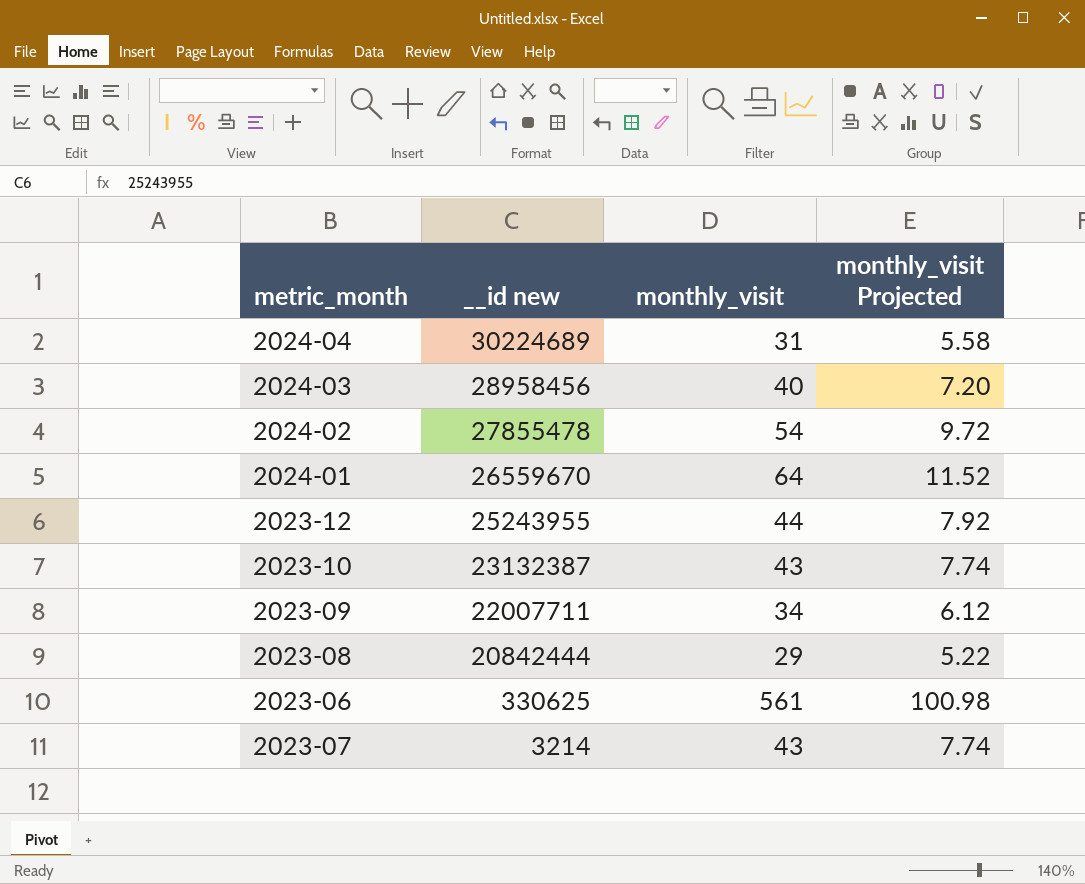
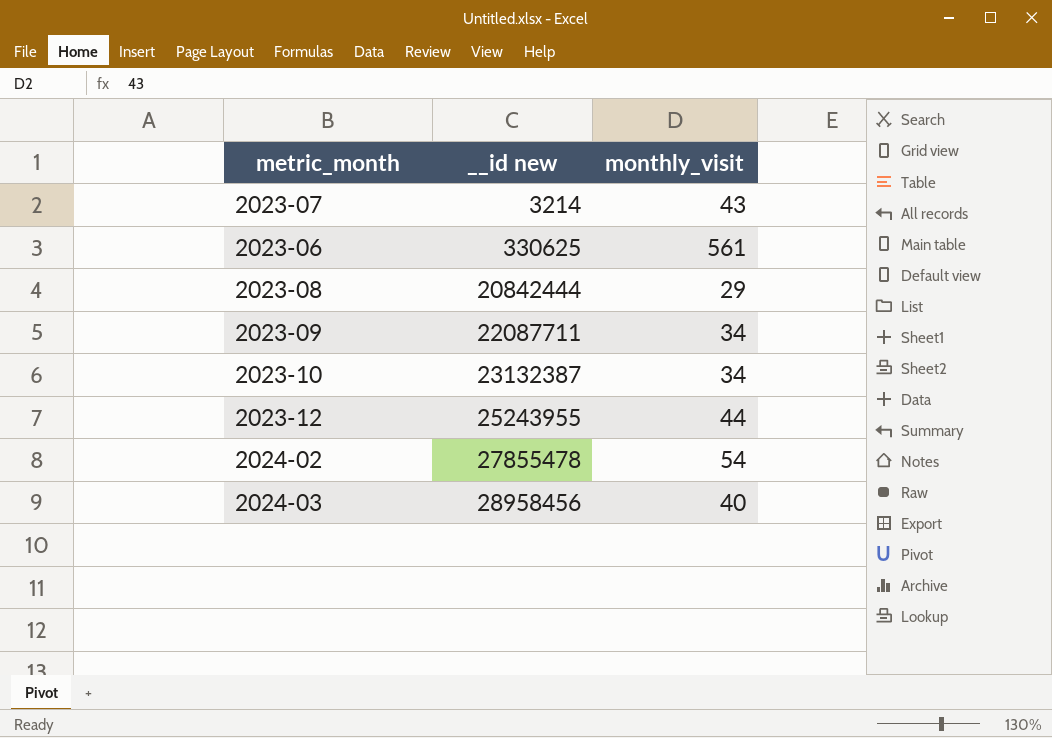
row order: __id new descending -> __id new ascending
column monthly_visit Projected | formula: [monthly_visit] * 0.18 -> none
row 2024-04: 30224689 | 31 | 5.58 -> none
row 2024-01: 26559670 | 64 | 11.52 -> none
2023-09 | __id new: 22007711 -> 22087711
2023-10 | monthly_visit: 43 -> 34

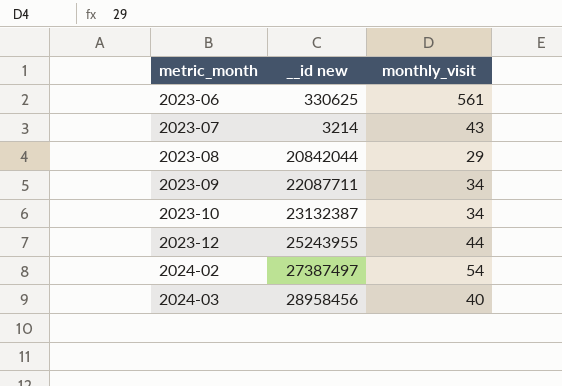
row order: __id new ascending -> metric_month ascending
2023-08 | __id new: 20842444 -> 20842044
2024-02 | __id new: 27855478 -> 27387497

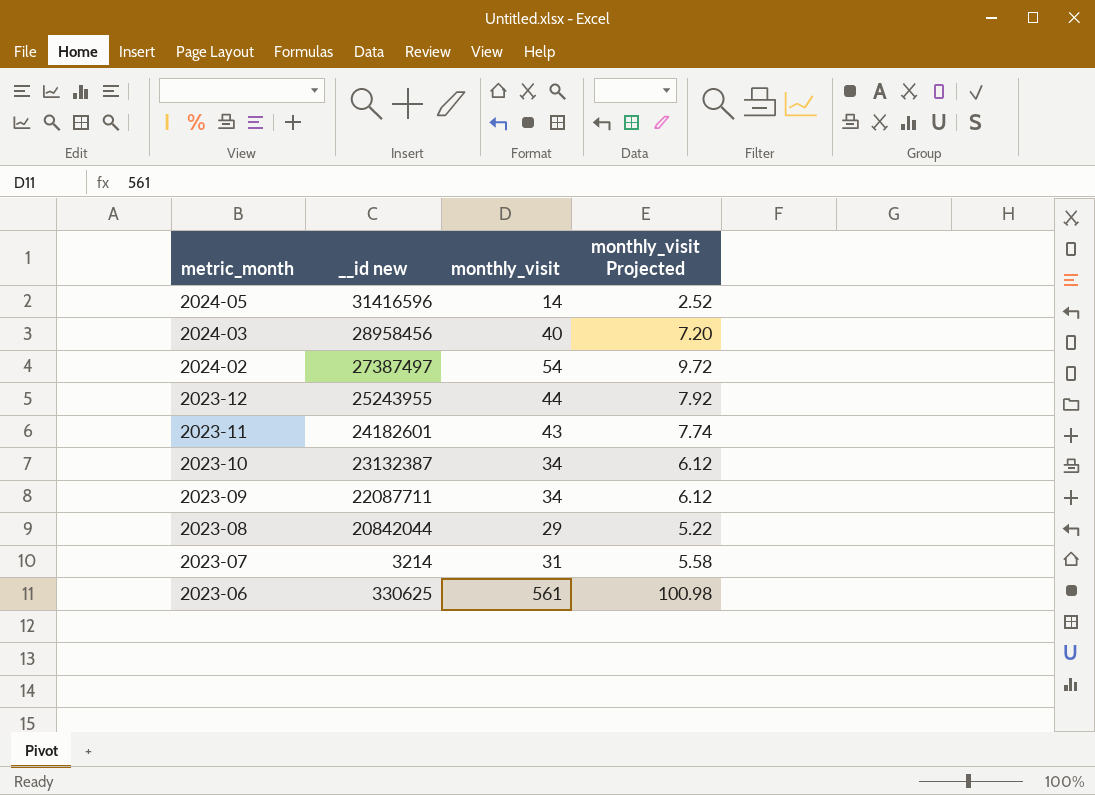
row order: metric_month ascending -> metric_month descending
column monthly_visit Projected | formula: none -> [monthly_visit] * 0.18
row 2024-05: none -> 31416596 | 14 | 2.52
row 2023-11: none -> 24182601 | 43 | 7.74
2023-07 | monthly_visit: 43 -> 31

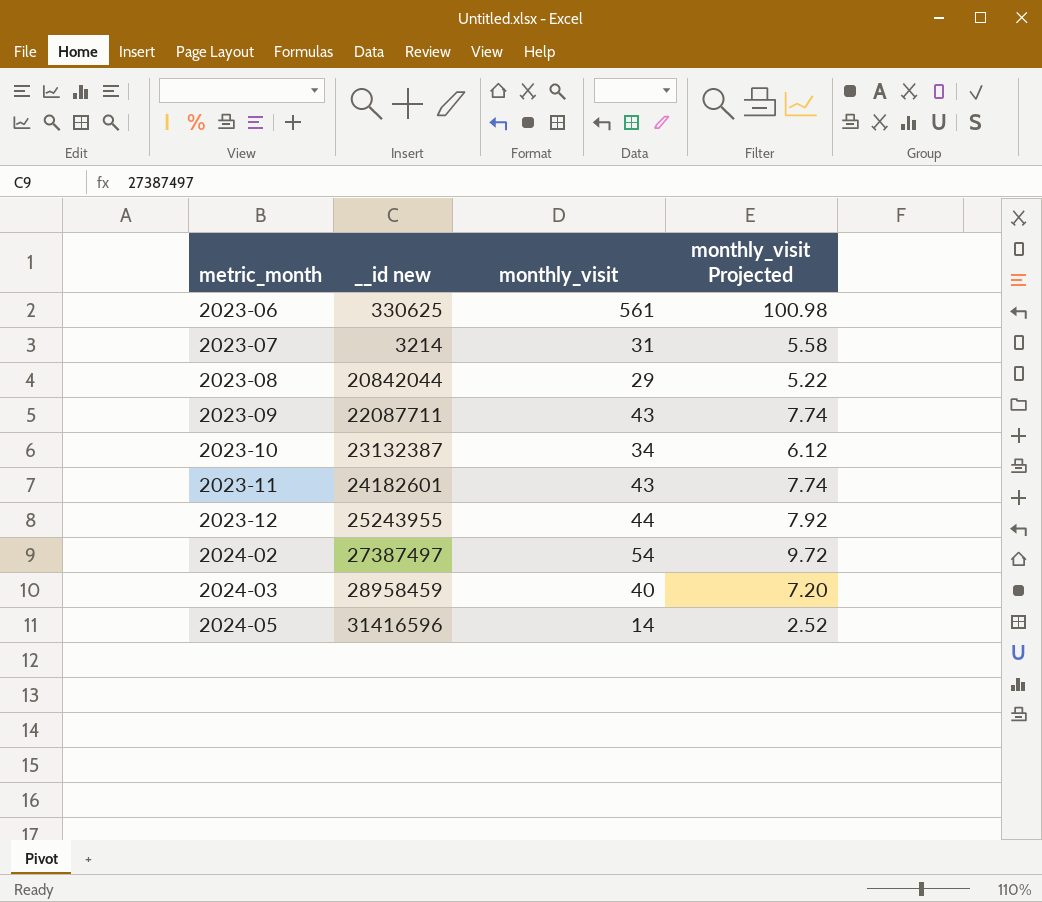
row order: metric_month descending -> metric_month ascending
2023-09 | monthly_visit: 34 -> 43
2023-09 | monthly_visit Projected: 6.12 -> 7.74
2024-03 | __id new: 28958456 -> 28958459

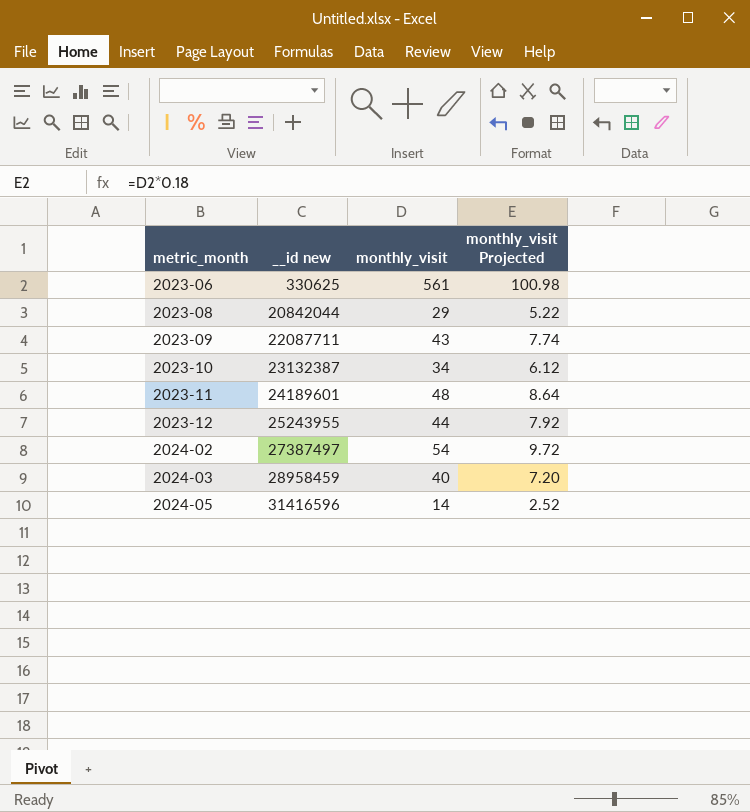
row 2023-07: 3214 | 31 | 5.58 -> none
2023-11 | __id new: 24182601 -> 24189601
2023-11 | monthly_visit: 43 -> 48
2023-11 | monthly_visit Projected: 7.74 -> 8.64

